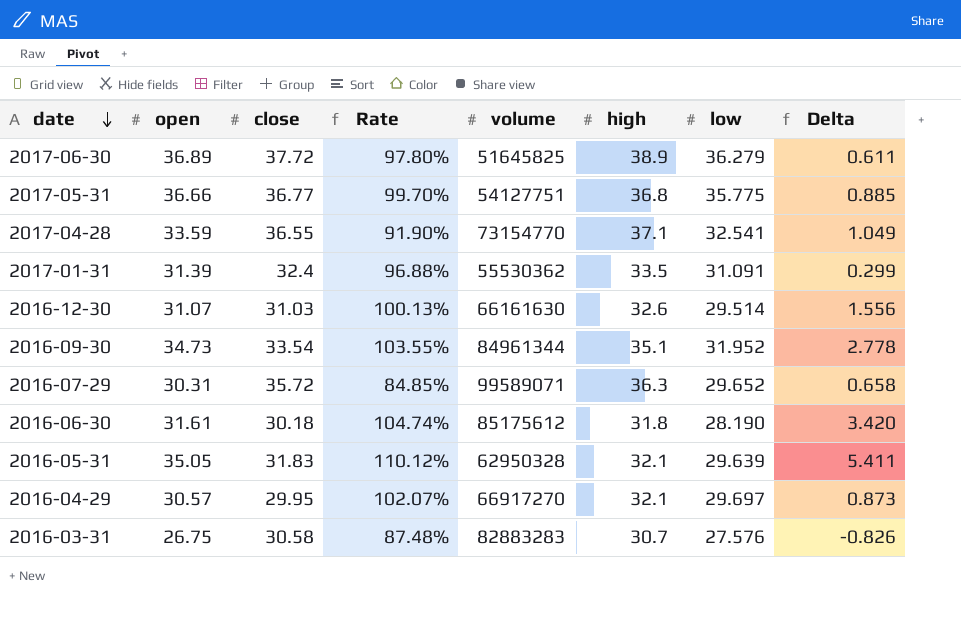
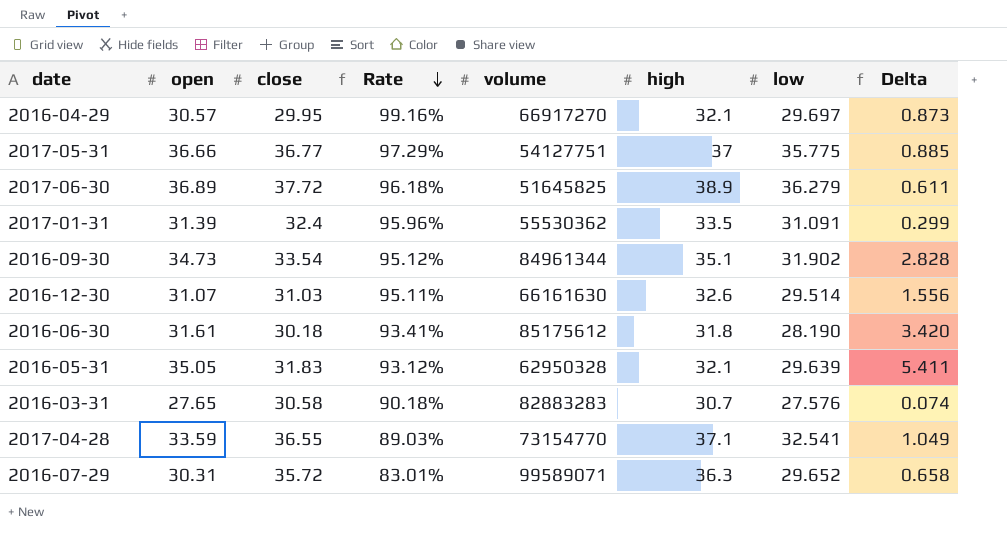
row order: date descending -> Rate descending
column Rate | formula: [open] / [close] -> [low] / [close]
2017-05-31 | high: 36.8 -> 37
2016-09-30 | low: 31.952 -> 31.902
2016-09-30 | Delta: 2.778 -> 2.828
2016-03-31 | open: 26.75 -> 27.65
2016-03-31 | Delta: -0.826 -> 0.074

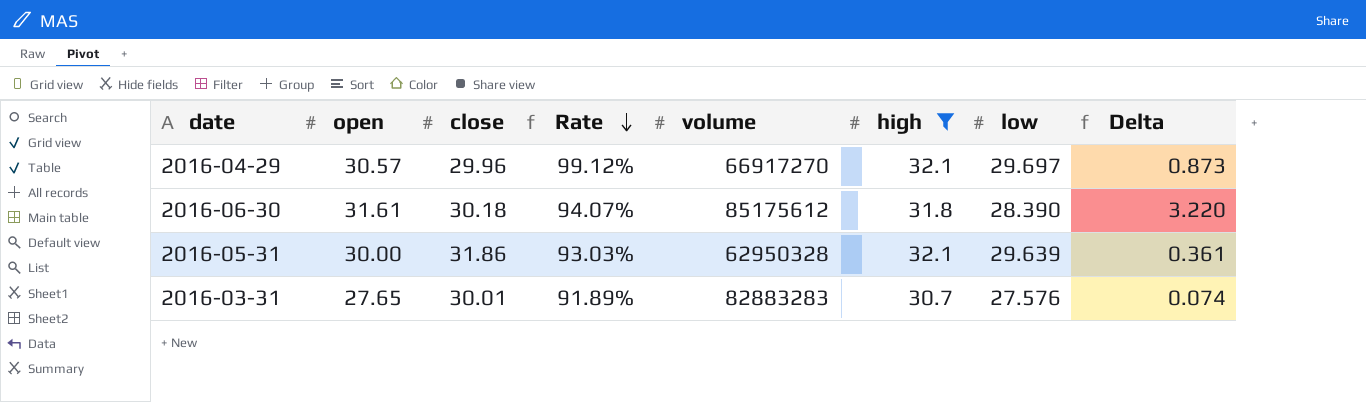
filter: none -> high <= 32.1
2016-04-29 | close: 29.95 -> 29.96
2016-04-29 | Rate: 99.16% -> 99.12%
2016-06-30 | Rate: 93.41% -> 94.07%
2016-06-30 | low: 28.190 -> 28.390
2016-06-30 | Delta: 3.420 -> 3.220
2016-05-31 | open: 35.05 -> 30.00
2016-05-31 | close: 31.83 -> 31.86
2016-05-31 | Rate: 93.12% -> 93.03%
2016-05-31 | Delta: 5.411 -> 0.361
2016-03-31 | close: 30.58 -> 30.01
2016-03-31 | Rate: 90.18% -> 91.89%

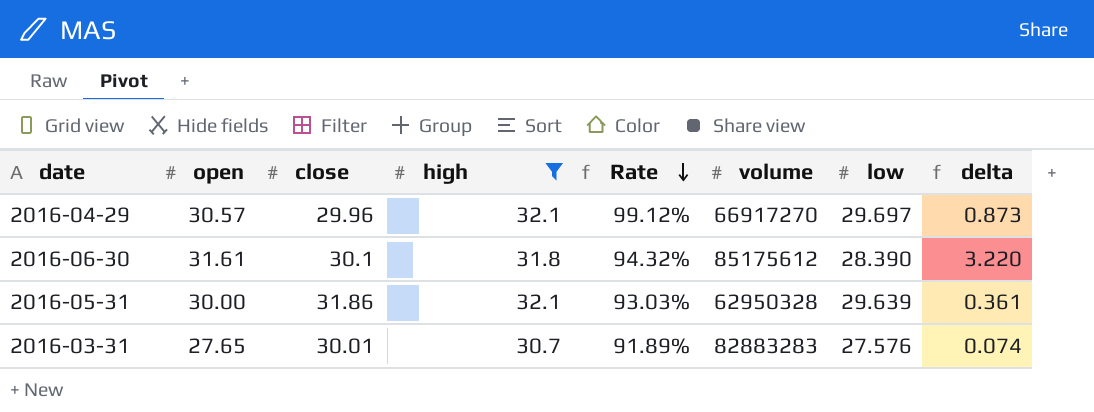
column high | position: 6 -> 4
column name: Delta -> delta
2016-06-30 | close: 30.18 -> 30.1
2016-06-30 | Rate: 94.07% -> 94.32%

